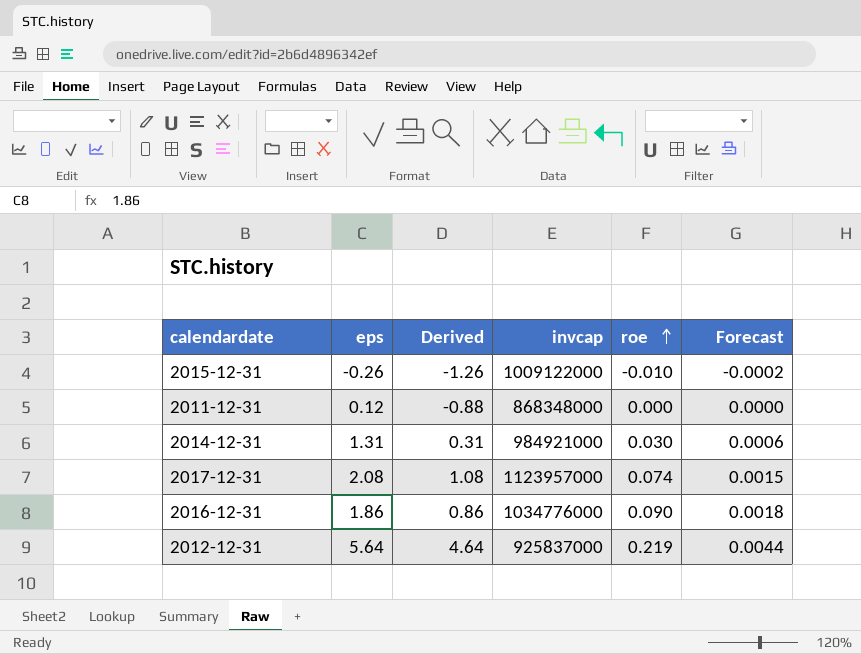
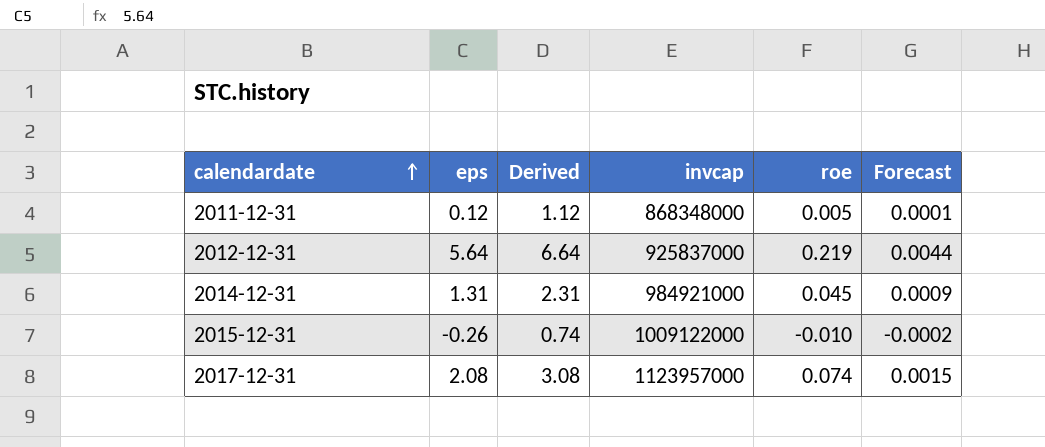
row order: roe ascending -> calendardate ascending
column Derived | formula: [eps] - 1 -> [eps] + 1
row 2016-12-31: 1.86 | 0.86 | 1034776000 | 0.090 | 0.0018 -> none
2011-12-31 | roe: 0.000 -> 0.005
2011-12-31 | Forecast: 0.0000 -> 0.0001
2014-12-31 | roe: 0.030 -> 0.045
2014-12-31 | Forecast: 0.0006 -> 0.0009

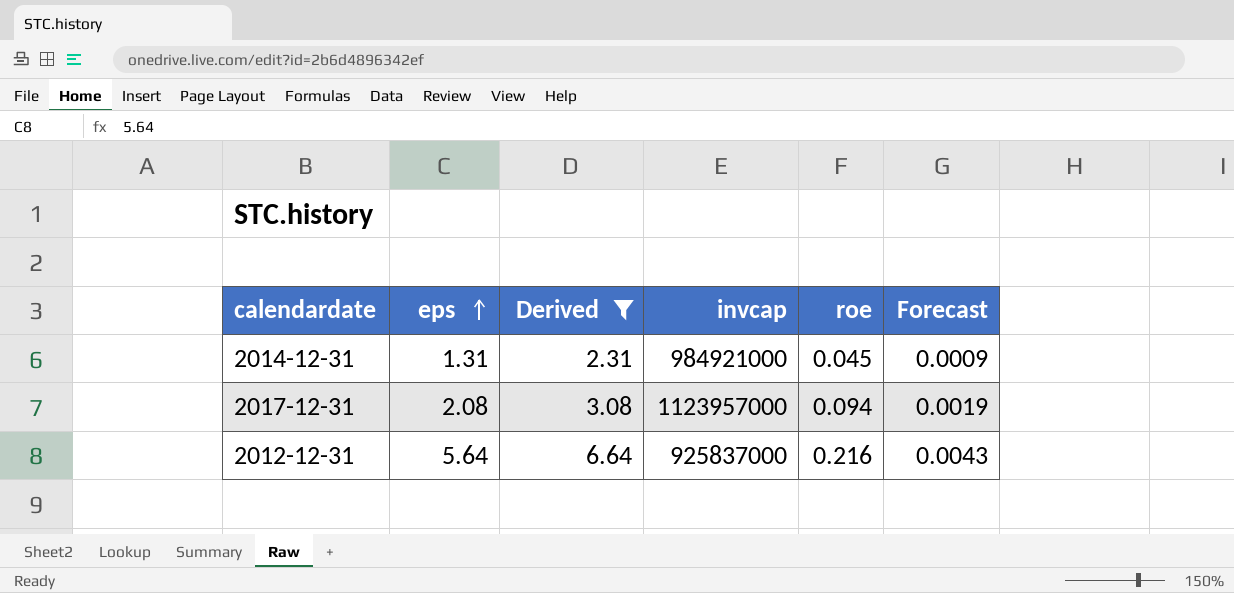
filter: none -> Derived >= 2.31
row order: calendardate ascending -> eps ascending
2017-12-31 | roe: 0.074 -> 0.094
2017-12-31 | Forecast: 0.0015 -> 0.0019
2012-12-31 | roe: 0.219 -> 0.216
2012-12-31 | Forecast: 0.0044 -> 0.0043

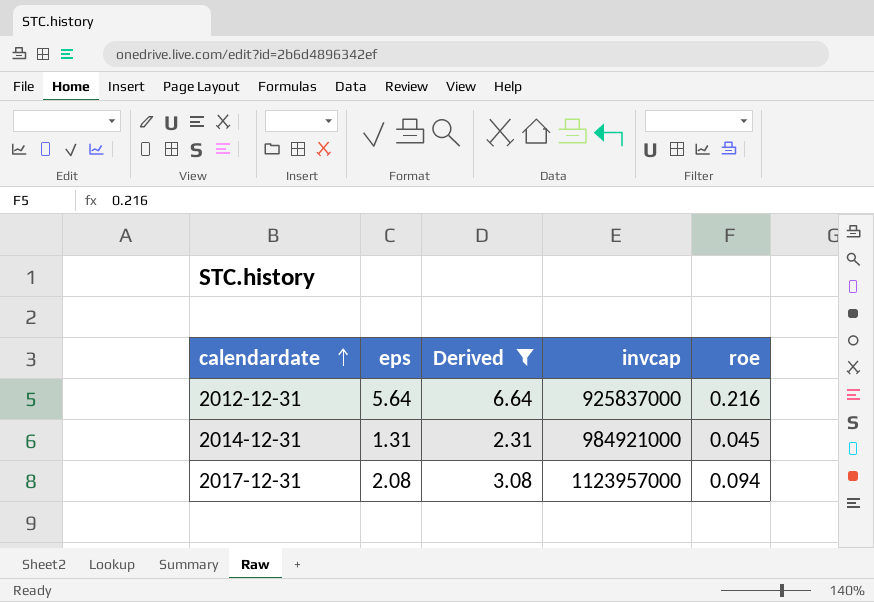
row order: eps ascending -> calendardate ascending
column Forecast | formula: [roe] * 0.02 -> none

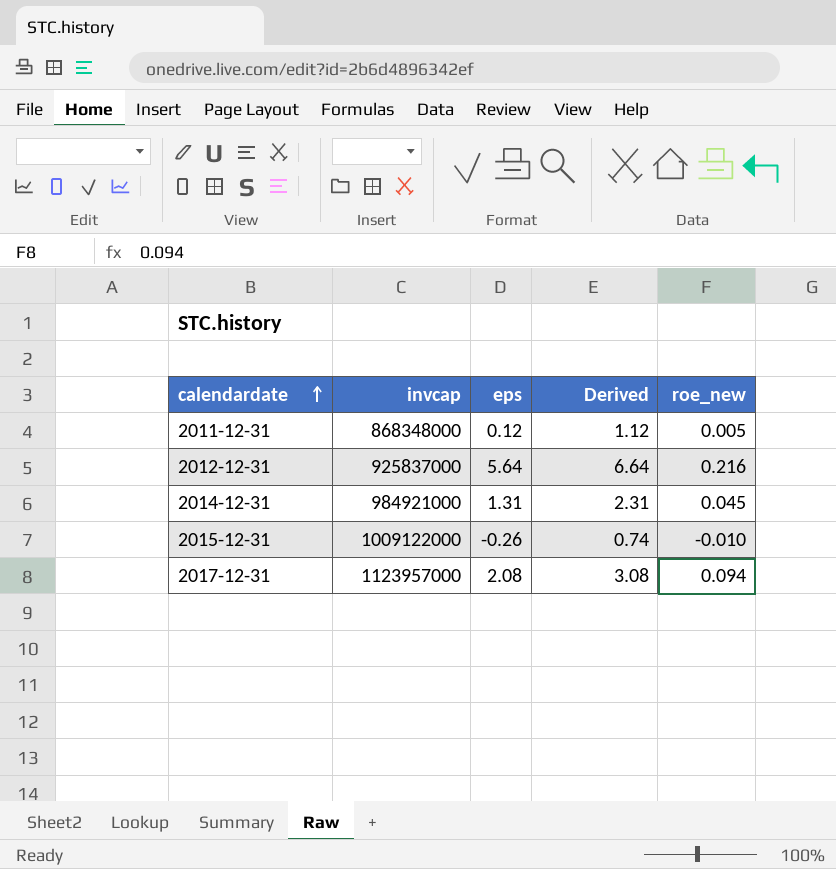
filter: Derived >= 2.31 -> none
column invcap | position: 4 -> 2
column name: roe -> roe_new

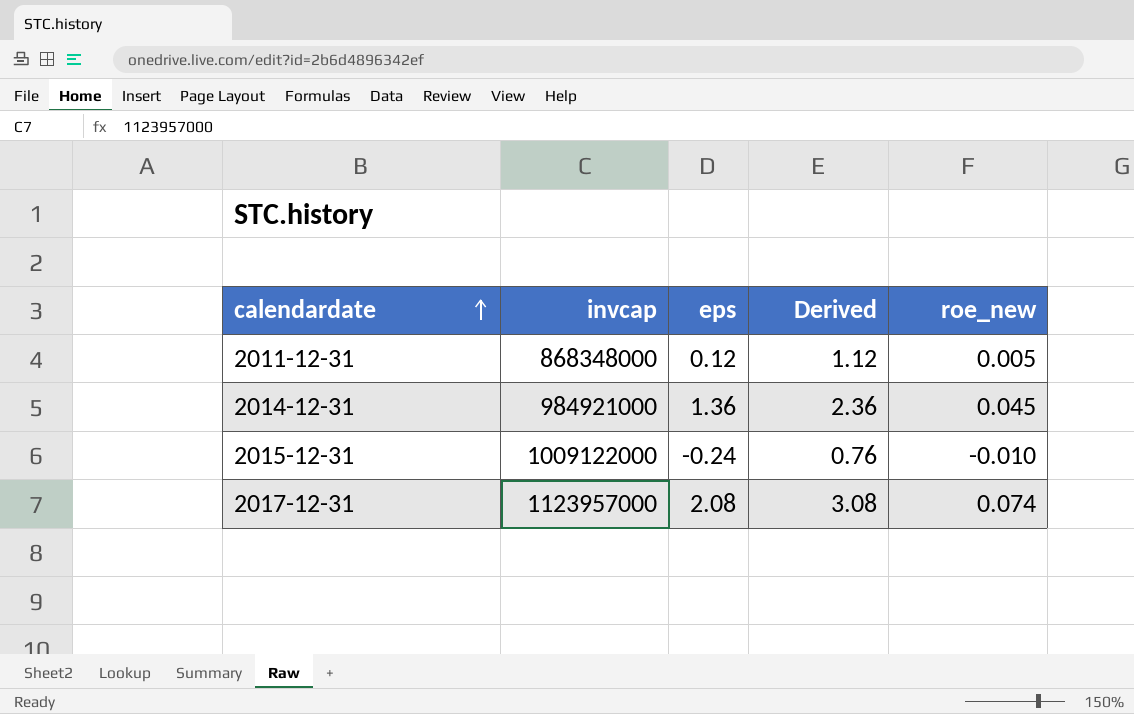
row 2012-12-31: 925837000 | 5.64 | 6.64 | 0.216 -> none
2014-12-31 | eps: 1.31 -> 1.36
2014-12-31 | Derived: 2.31 -> 2.36
2015-12-31 | eps: -0.26 -> -0.24
2015-12-31 | Derived: 0.74 -> 0.76
2017-12-31 | roe_new: 0.094 -> 0.074

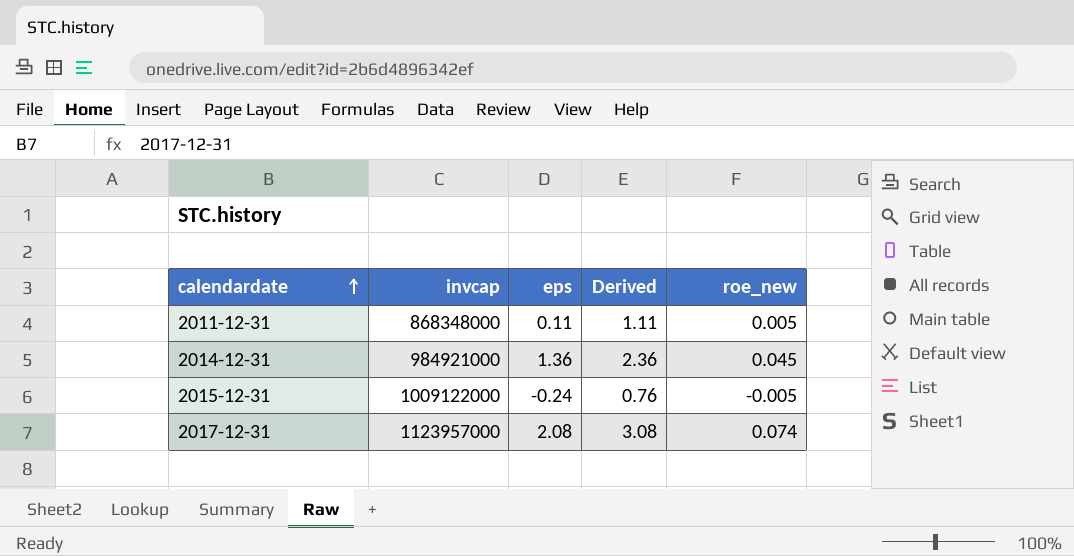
2011-12-31 | eps: 0.12 -> 0.11
2011-12-31 | Derived: 1.12 -> 1.11
2015-12-31 | roe_new: -0.010 -> -0.005

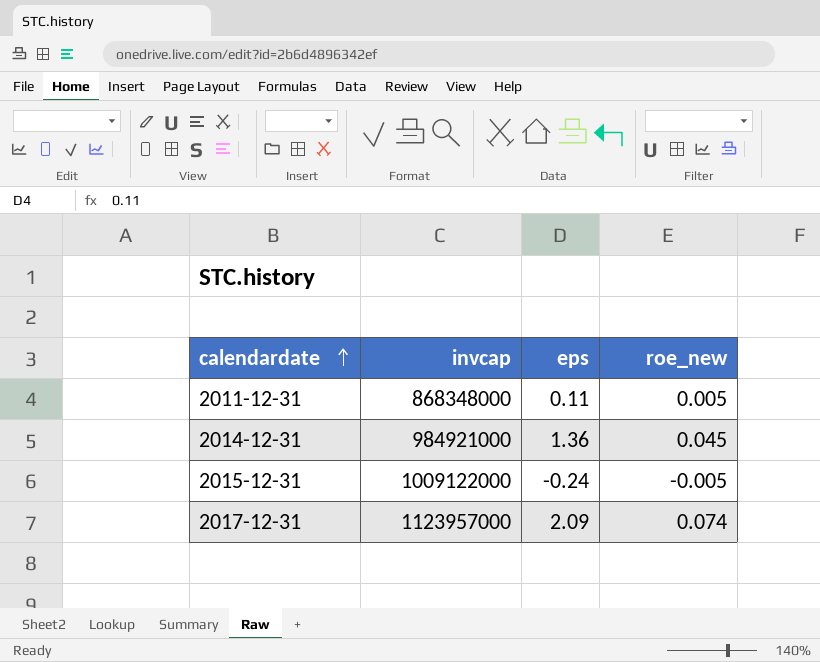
column Derived | formula: [eps] + 1 -> none
2017-12-31 | eps: 2.08 -> 2.09

